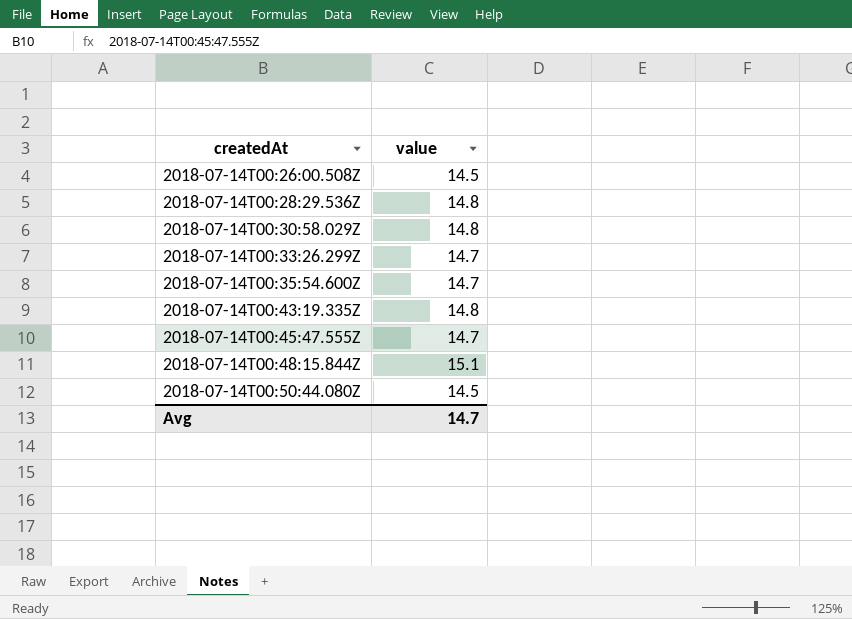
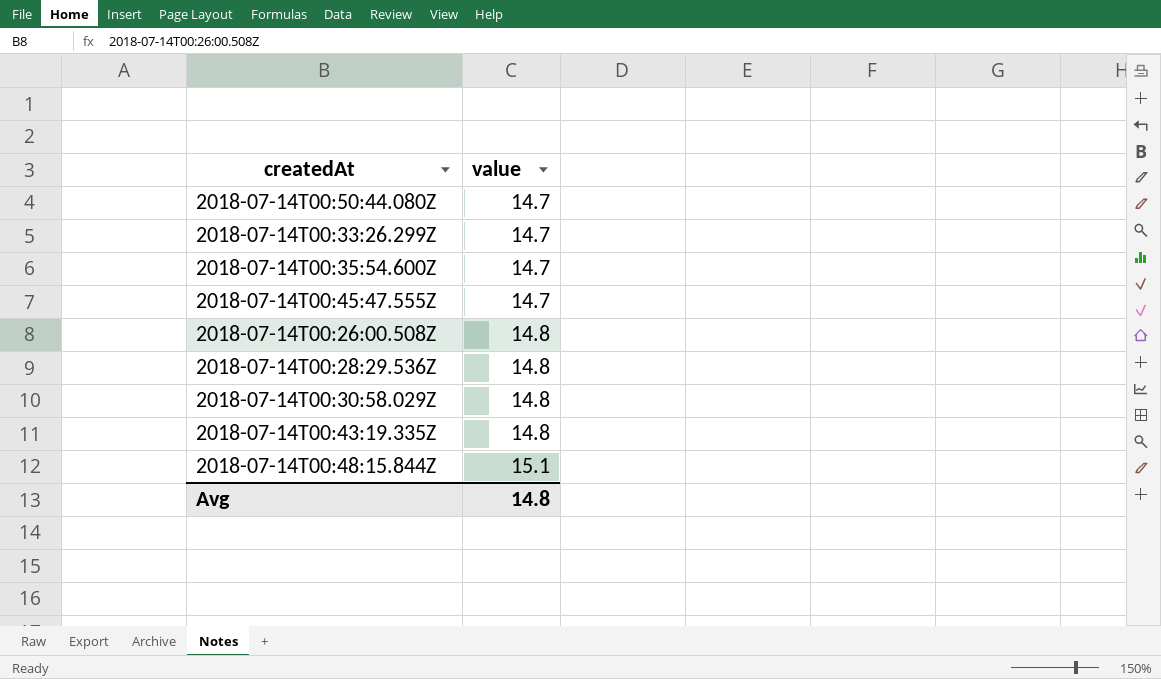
row order: createdAt ascending -> value ascending
2018-07-14T00:50:44.080Z | value: 14.5 -> 14.7
2018-07-14T00:26:00.508Z | value: 14.5 -> 14.8
Avg | value: 14.7 -> 14.8

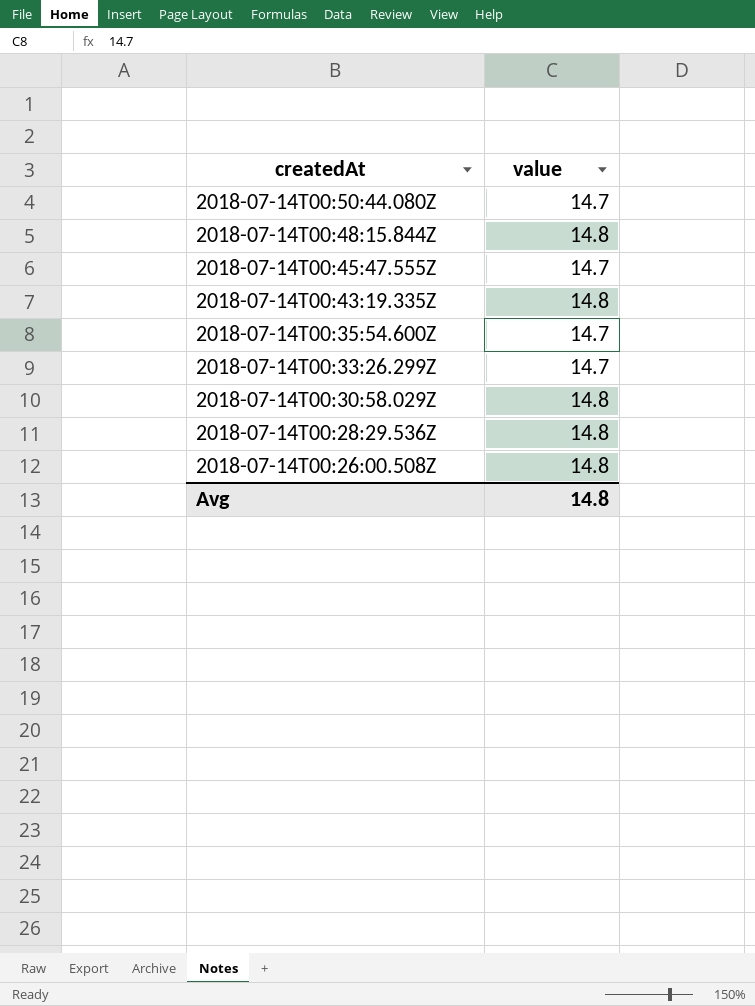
row order: value ascending -> createdAt descending
2018-07-14T00:48:15.844Z | value: 15.1 -> 14.8

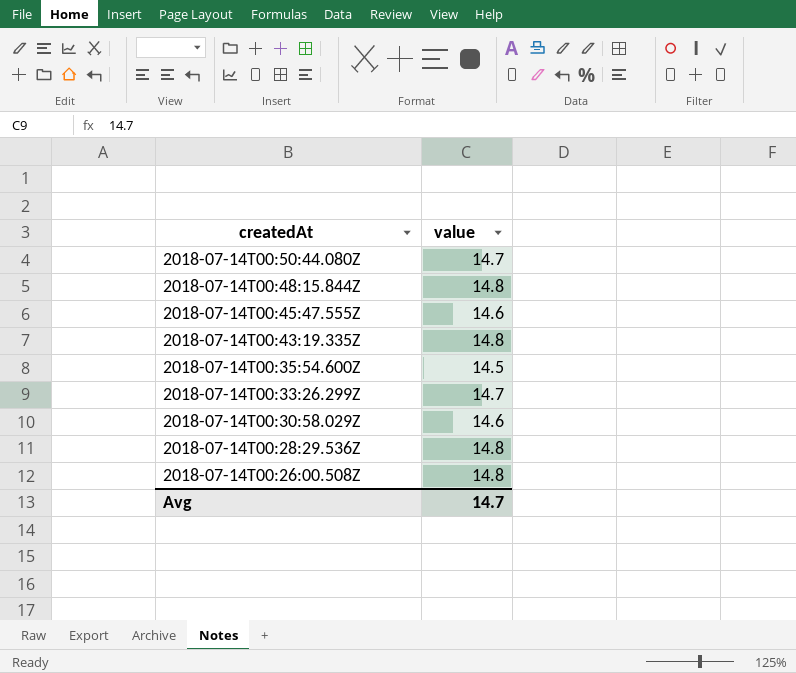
2018-07-14T00:45:47.555Z | value: 14.7 -> 14.6
2018-07-14T00:35:54.600Z | value: 14.7 -> 14.5
2018-07-14T00:30:58.029Z | value: 14.8 -> 14.6
Avg | value: 14.8 -> 14.7

